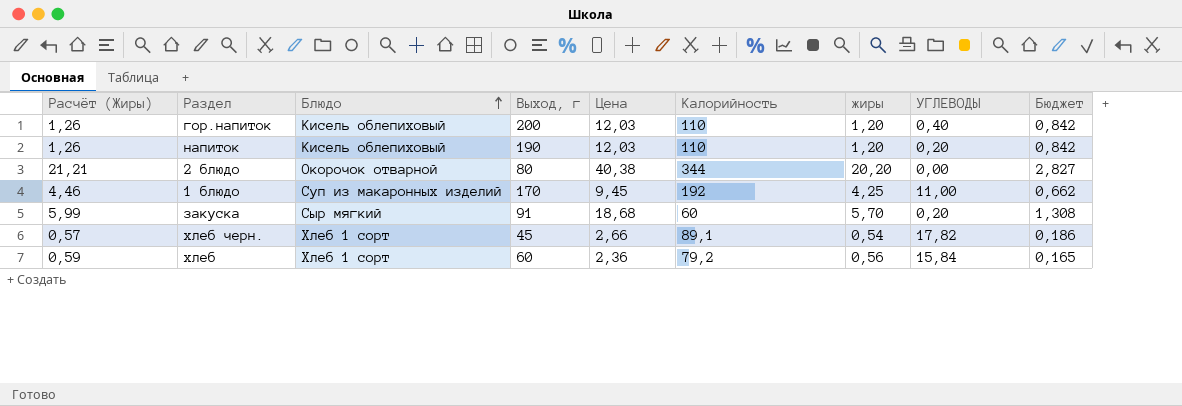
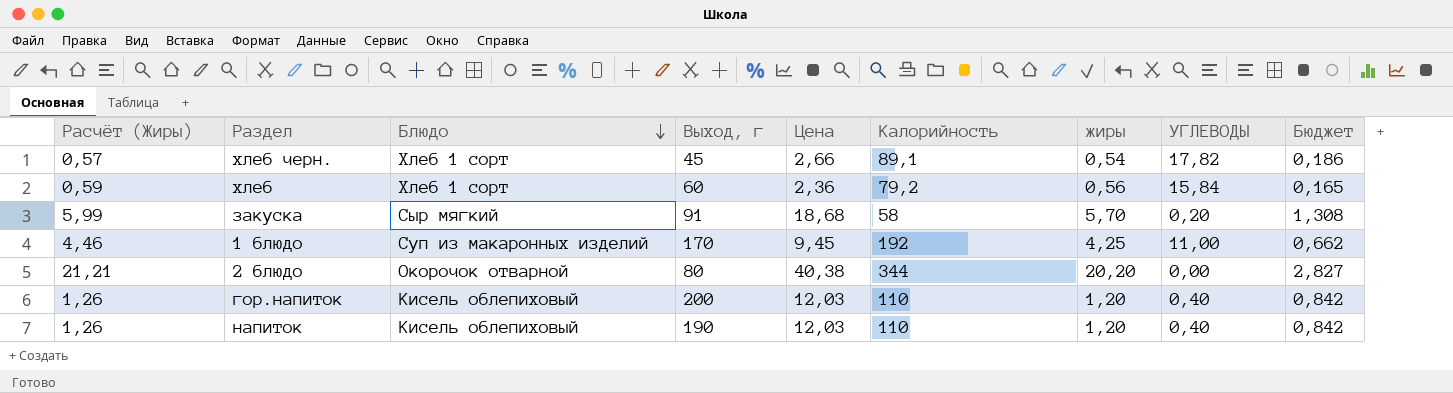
row order: Блюдо ascending -> Блюдо descending
закуска | Калорийность: 60 -> 58
напиток | УГЛЕВОДЫ: 0,20 -> 0,40

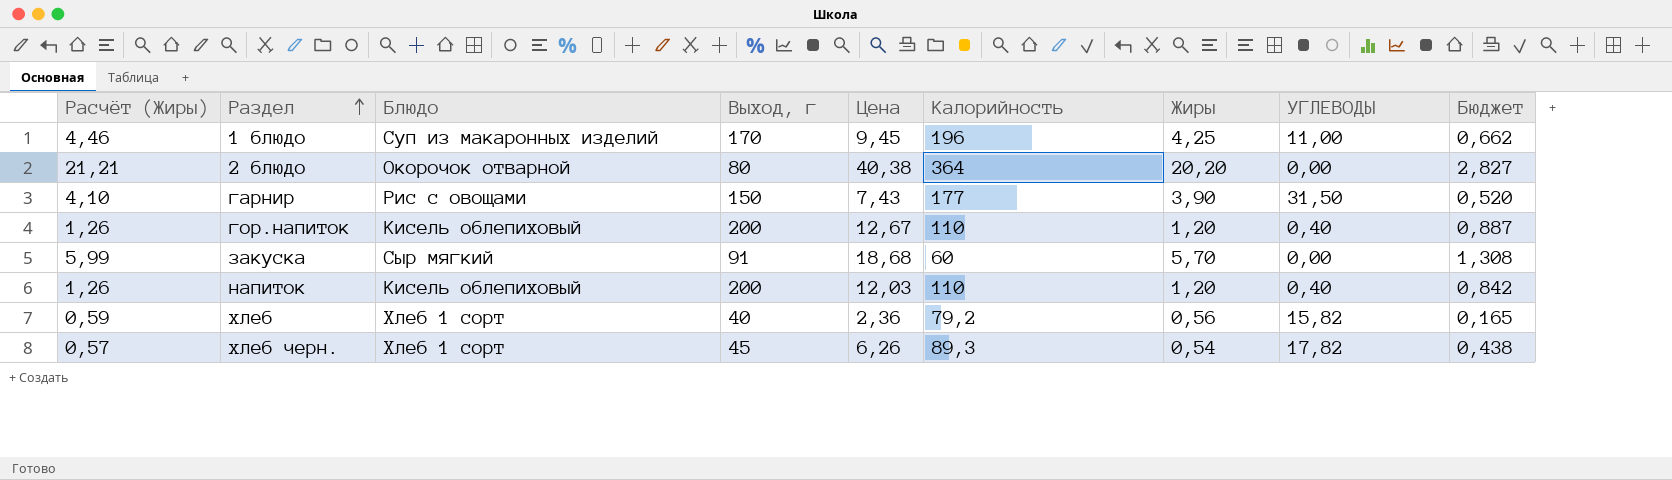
row order: Блюдо descending -> Раздел ascending
column name: жиры -> Жиры
1 блюдо | Калорийность: 192 -> 196
2 блюдо | Калорийность: 344 -> 364
row гарнир: none -> 4,10 | Рис с овощами | 150 | 7,43 | 177 | 3,90 | 31,50 | 0,520
гор.напиток | Цена: 12,03 -> 12,67
гор.напиток | Бюджет: 0,842 -> 0,887
закуска | Калорийность: 58 -> 60
закуска | УГЛЕВОДЫ: 0,20 -> 0,00
напиток | Выход, г: 190 -> 200
хлеб | Выход, г: 60 -> 40
хлеб | УГЛЕВОДЫ: 15,84 -> 15,82
хлеб черн. | Цена: 2,66 -> 6,26
хлеб черн. | Калорийность: 89,1 -> 89,3
хлеб черн. | Бюджет: 0,186 -> 0,438

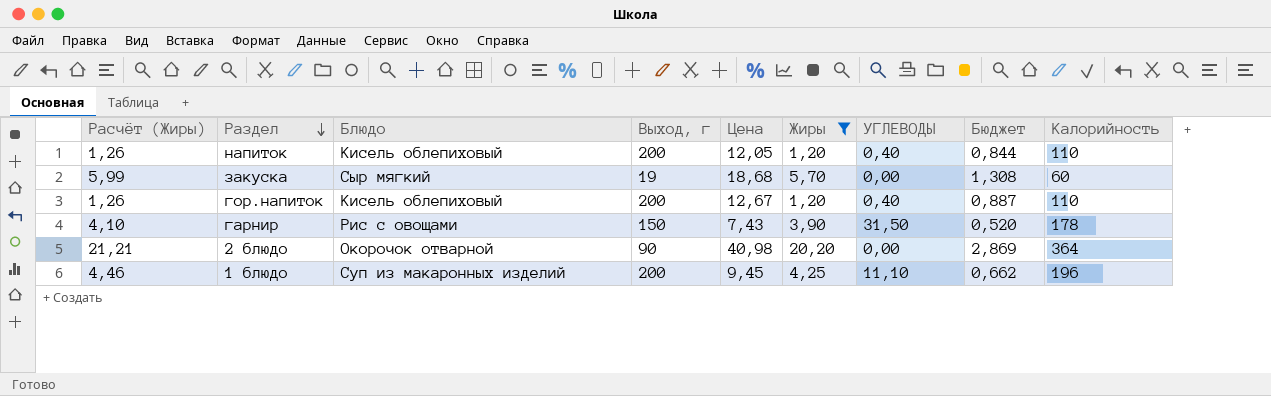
filter: none -> Жиры >= 1,20
row order: Раздел ascending -> Раздел descending
column Калорийность | position: 6 -> 9
напиток | Цена: 12,03 -> 12,05
напиток | Бюджет: 0,842 -> 0,844
закуска | Выход, г: 91 -> 19
гарнир | Калорийность: 177 -> 178
2 блюдо | Выход, г: 80 -> 90
2 блюдо | Цена: 40,38 -> 40,98
2 блюдо | Бюджет: 2,827 -> 2,869
1 блюдо | Выход, г: 170 -> 200
1 блюдо | УГЛЕВОДЫ: 11,00 -> 11,10

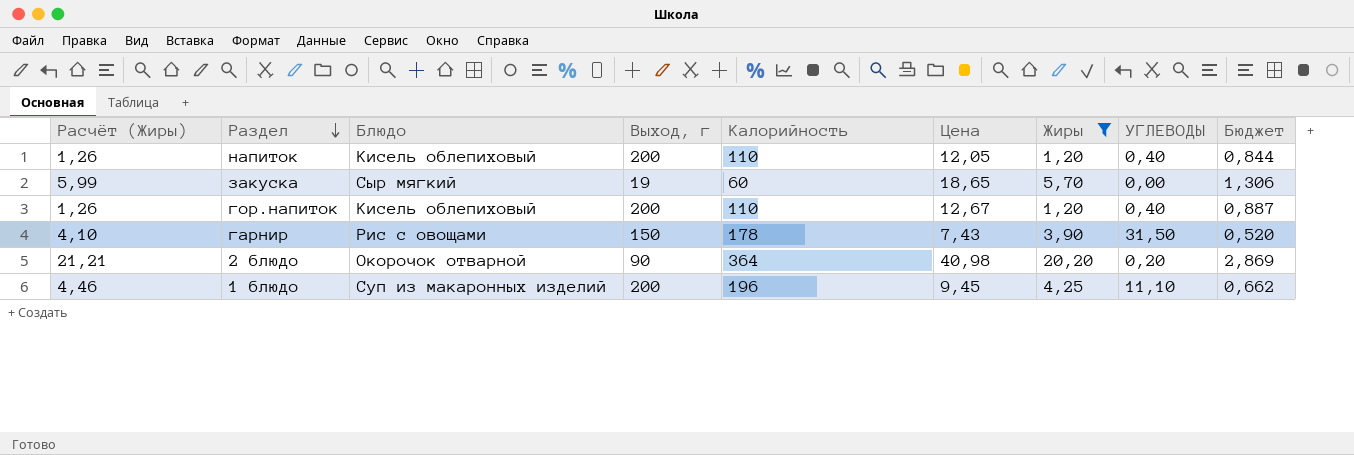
column Калорийность | position: 9 -> 5
закуска | Цена: 18,68 -> 18,65
закуска | Бюджет: 1,308 -> 1,306
2 блюдо | УГЛЕВОДЫ: 0,00 -> 0,20

